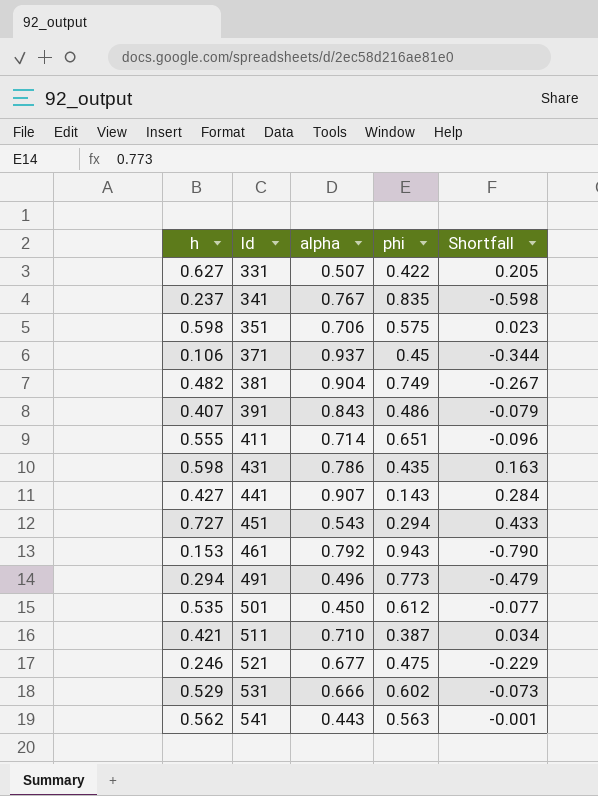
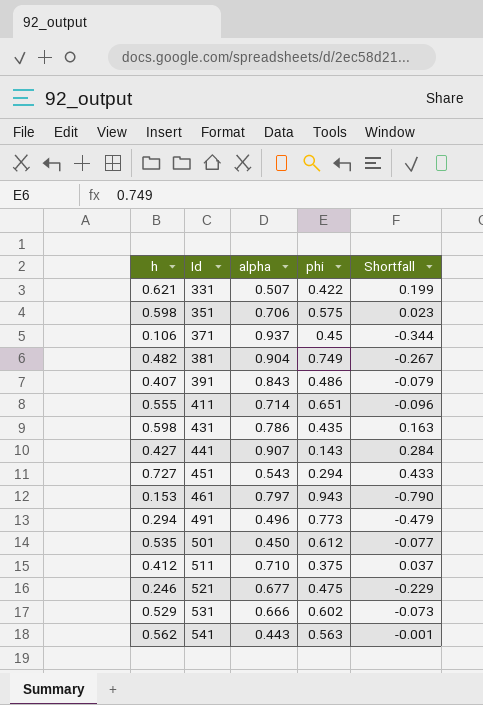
row 341: 0.237 | 0.767 | 0.835 | -0.598 -> none
331 | h: 0.627 -> 0.621
331 | Shortfall: 0.205 -> 0.199
461 | alpha: 0.792 -> 0.797
511 | h: 0.421 -> 0.412
511 | phi: 0.387 -> 0.375
511 | Shortfall: 0.034 -> 0.037

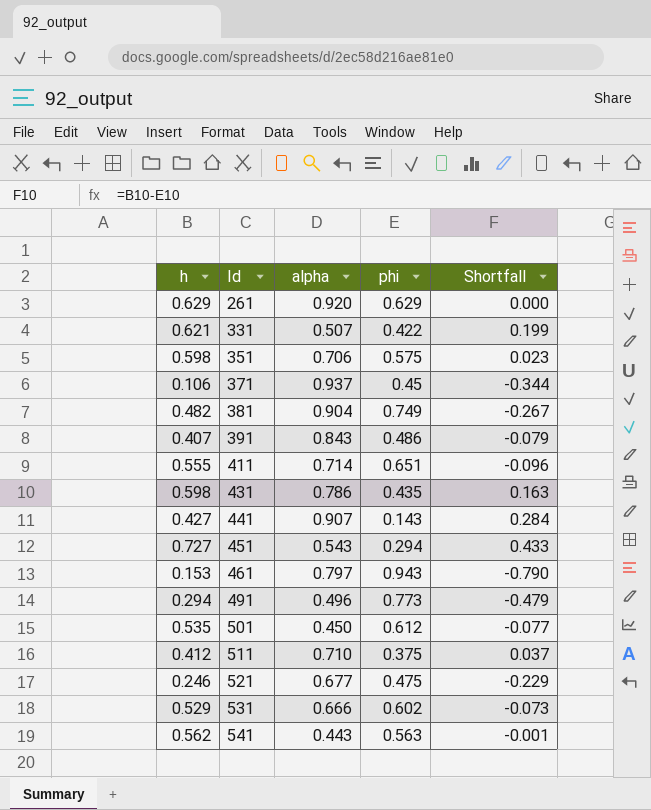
row 261: none -> 0.629 | 0.920 | 0.629 | 0.000

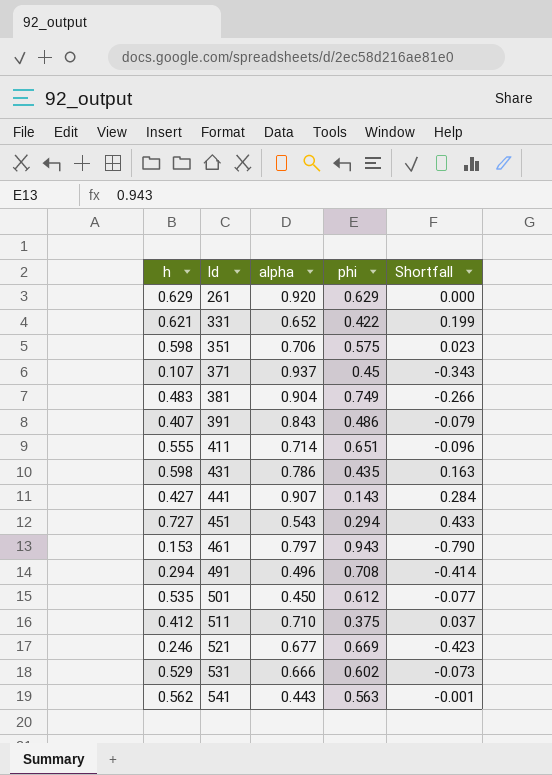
331 | alpha: 0.507 -> 0.652
371 | h: 0.106 -> 0.107
371 | Shortfall: -0.344 -> -0.343
381 | h: 0.482 -> 0.483
381 | Shortfall: -0.267 -> -0.266
491 | phi: 0.773 -> 0.708
491 | Shortfall: -0.479 -> -0.414
521 | phi: 0.475 -> 0.669
521 | Shortfall: -0.229 -> -0.423

